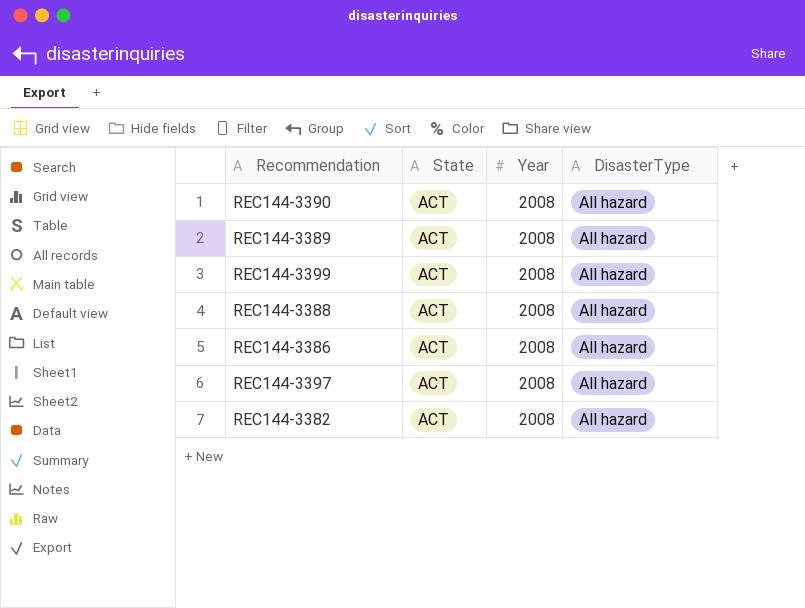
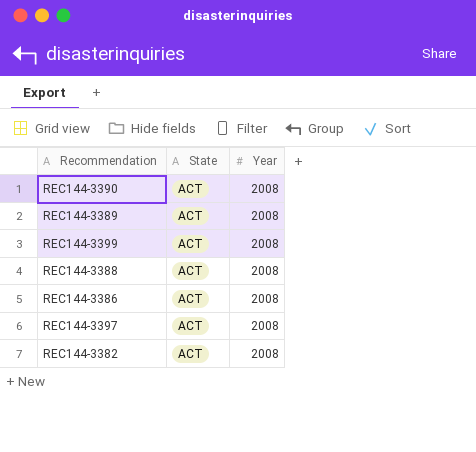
column DisasterType | position: 4 -> none

